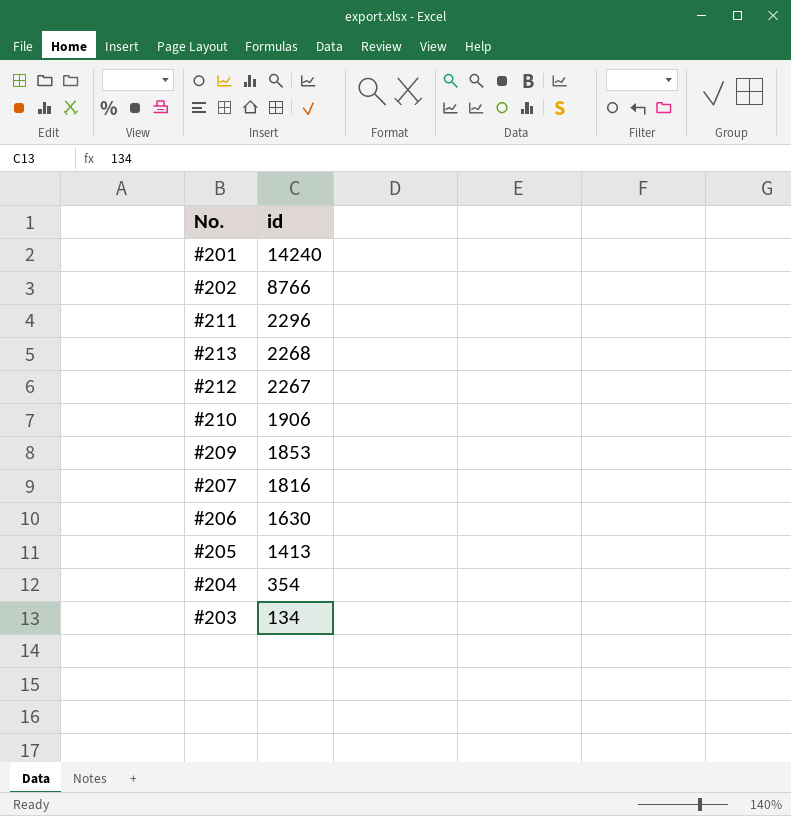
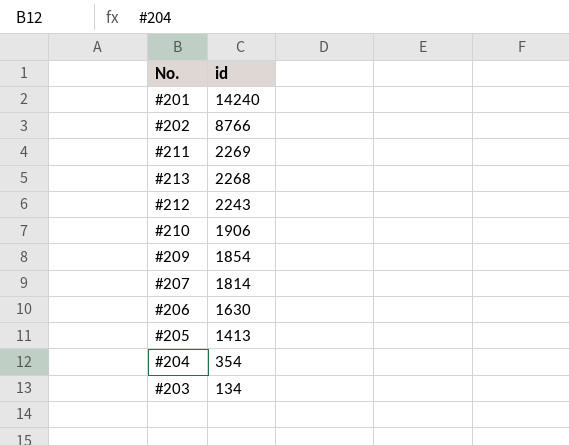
#211 | id: 2296 -> 2269
#212 | id: 2267 -> 2243
#209 | id: 1853 -> 1854
#207 | id: 1816 -> 1814

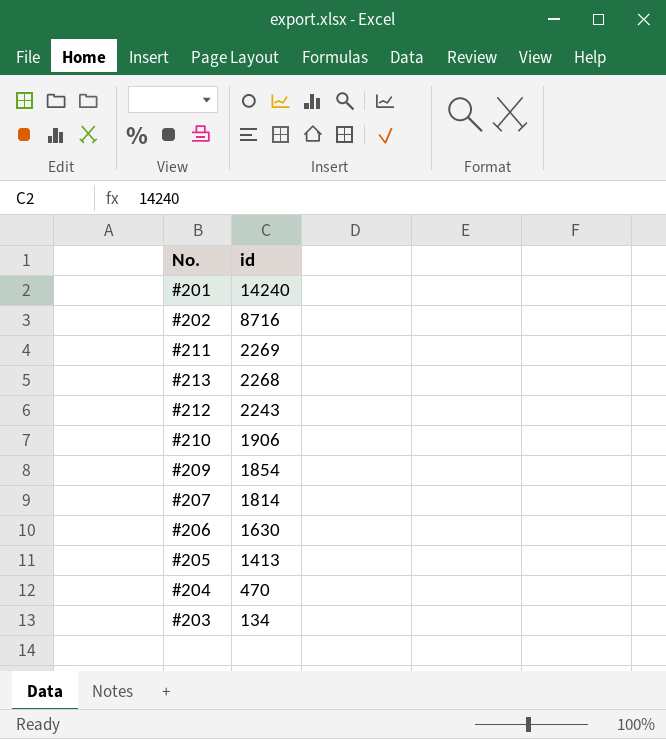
#202 | id: 8766 -> 8716
#204 | id: 354 -> 470

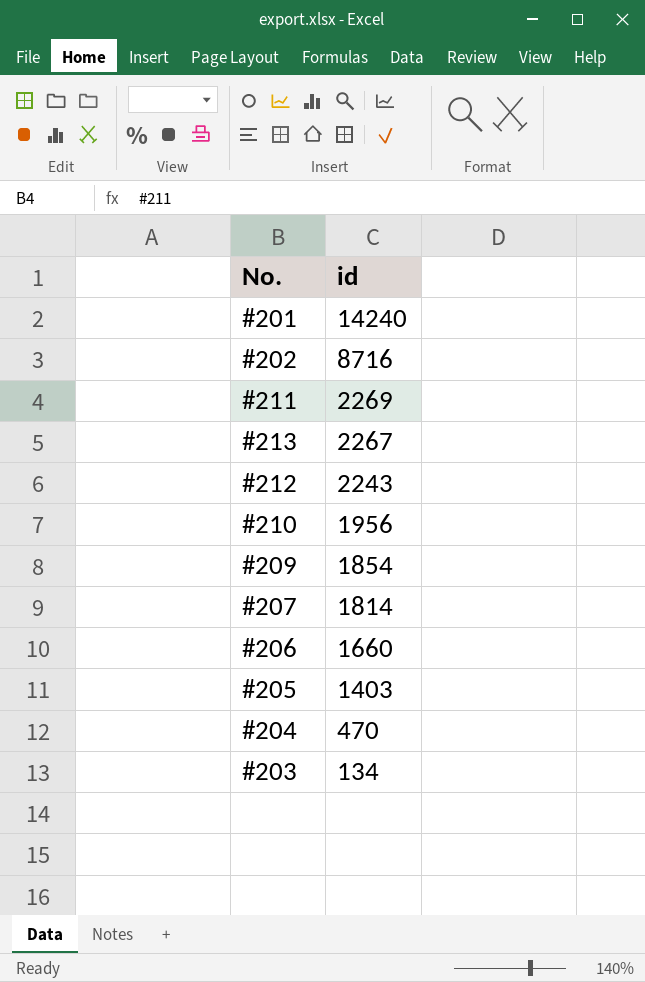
#213 | id: 2268 -> 2267
#210 | id: 1906 -> 1956
#206 | id: 1630 -> 1660
#205 | id: 1413 -> 1403

